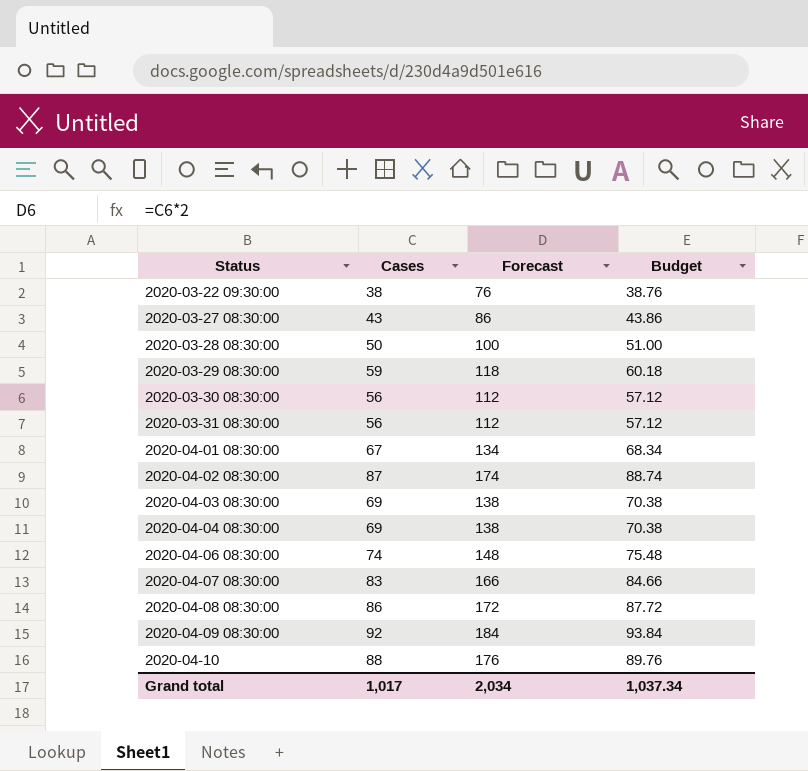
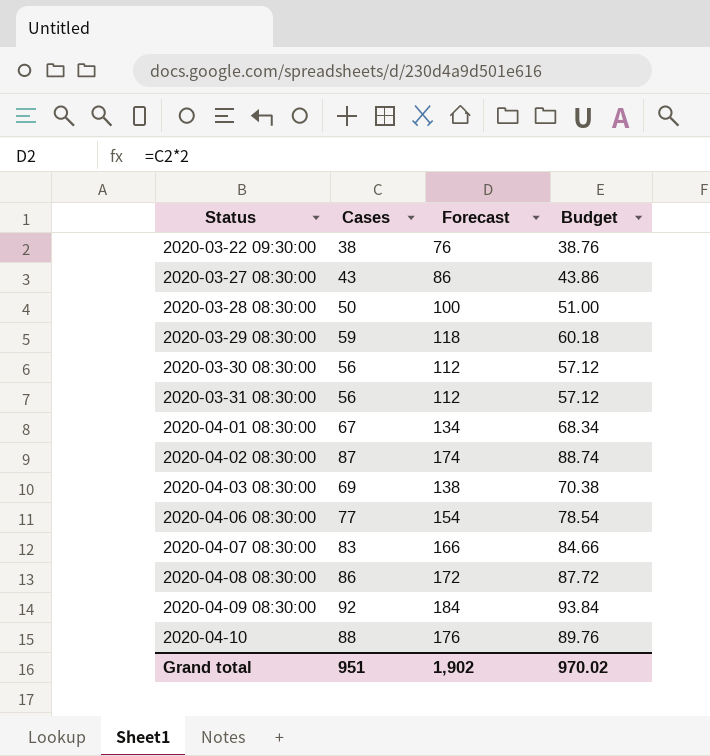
row 2020-04-04 08:30:00: 69 | 138 | 70.38 -> none
2020-04-06 08:30:00 | Cases: 74 -> 77
2020-04-06 08:30:00 | Forecast: 148 -> 154
2020-04-06 08:30:00 | Budget: 75.48 -> 78.54
Grand total | Cases: 1,017 -> 951
Grand total | Forecast: 2,034 -> 1,902
Grand total | Budget: 1,037.34 -> 970.02

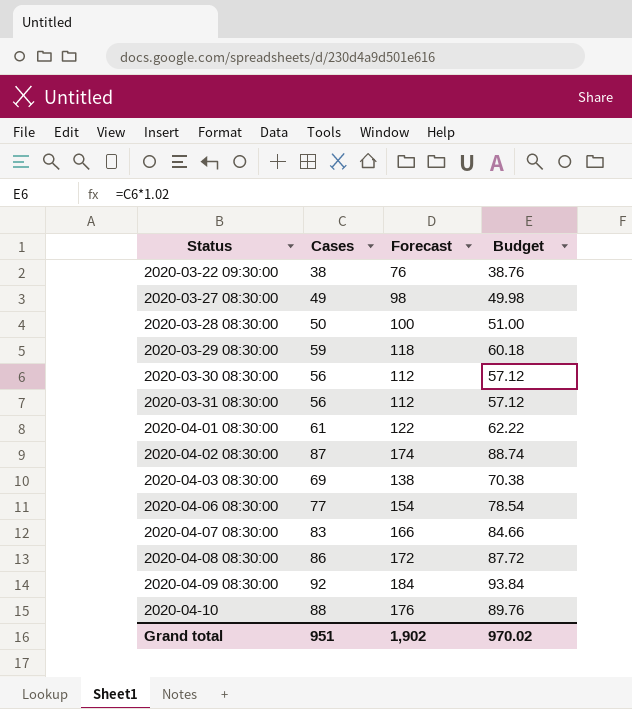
2020-03-27 08:30:00 | Cases: 43 -> 49
2020-03-27 08:30:00 | Forecast: 86 -> 98
2020-03-27 08:30:00 | Budget: 43.86 -> 49.98
2020-04-01 08:30:00 | Cases: 67 -> 61
2020-04-01 08:30:00 | Forecast: 134 -> 122
2020-04-01 08:30:00 | Budget: 68.34 -> 62.22

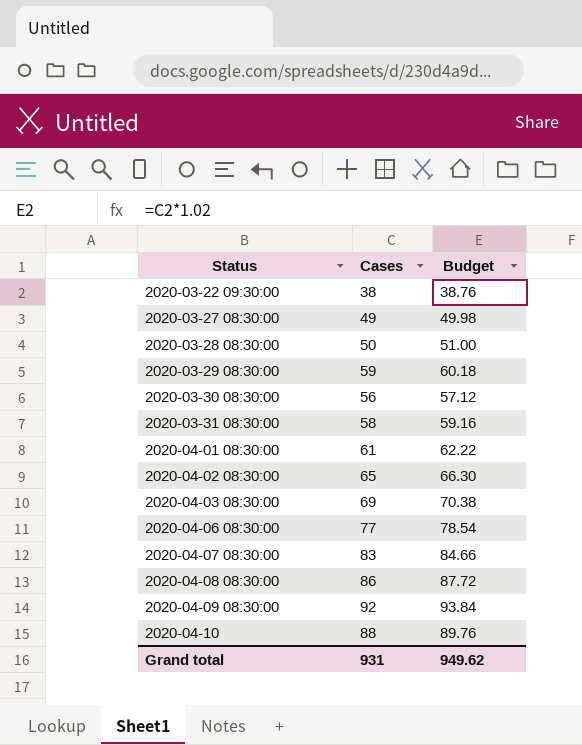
column Forecast | formula: [Cases] * 2 -> none
2020-03-31 08:30:00 | Cases: 56 -> 58
2020-03-31 08:30:00 | Budget: 57.12 -> 59.16
2020-04-02 08:30:00 | Cases: 87 -> 65
2020-04-02 08:30:00 | Budget: 88.74 -> 66.30
Grand total | Cases: 951 -> 931
Grand total | Budget: 970.02 -> 949.62

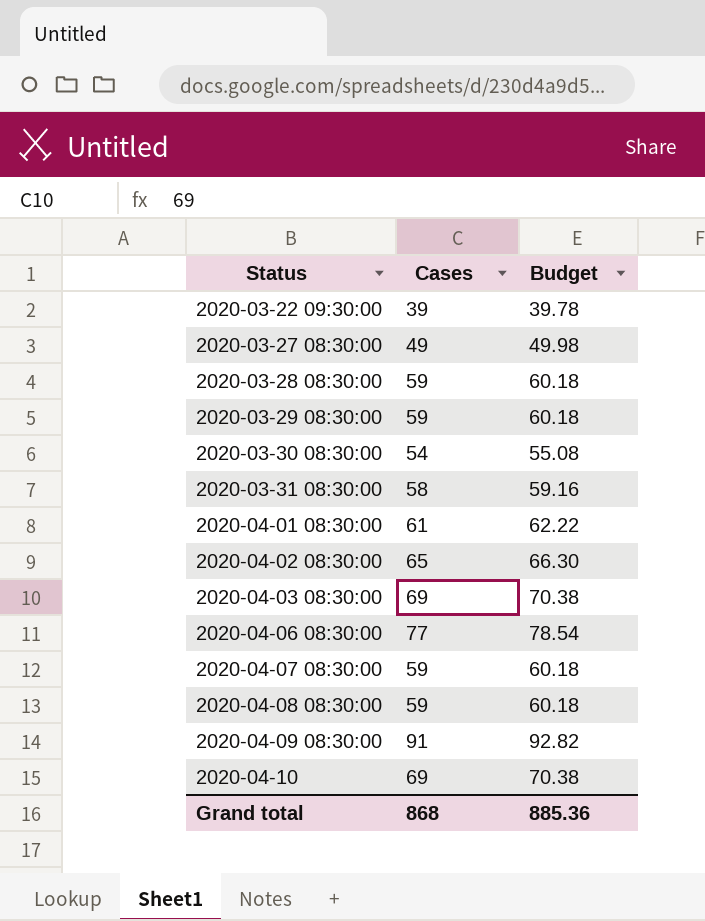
2020-03-22 09:30:00 | Cases: 38 -> 39
2020-03-22 09:30:00 | Budget: 38.76 -> 39.78
2020-03-28 08:30:00 | Cases: 50 -> 59
2020-03-28 08:30:00 | Budget: 51.00 -> 60.18
2020-03-30 08:30:00 | Cases: 56 -> 54
2020-03-30 08:30:00 | Budget: 57.12 -> 55.08
2020-04-07 08:30:00 | Cases: 83 -> 59
2020-04-07 08:30:00 | Budget: 84.66 -> 60.18
2020-04-08 08:30:00 | Cases: 86 -> 59
2020-04-08 08:30:00 | Budget: 87.72 -> 60.18
2020-04-09 08:30:00 | Cases: 92 -> 91
2020-04-09 08:30:00 | Budget: 93.84 -> 92.82
2020-04-10 | Cases: 88 -> 69
2020-04-10 | Budget: 89.76 -> 70.38
Grand total | Cases: 931 -> 868
Grand total | Budget: 949.62 -> 885.36

